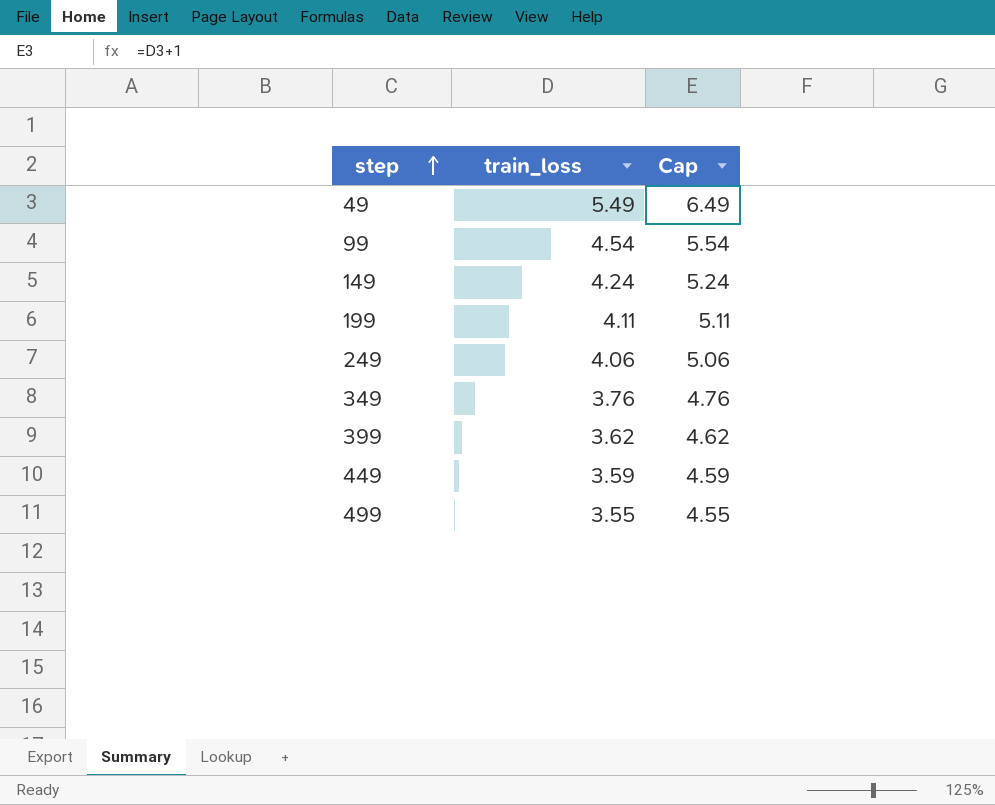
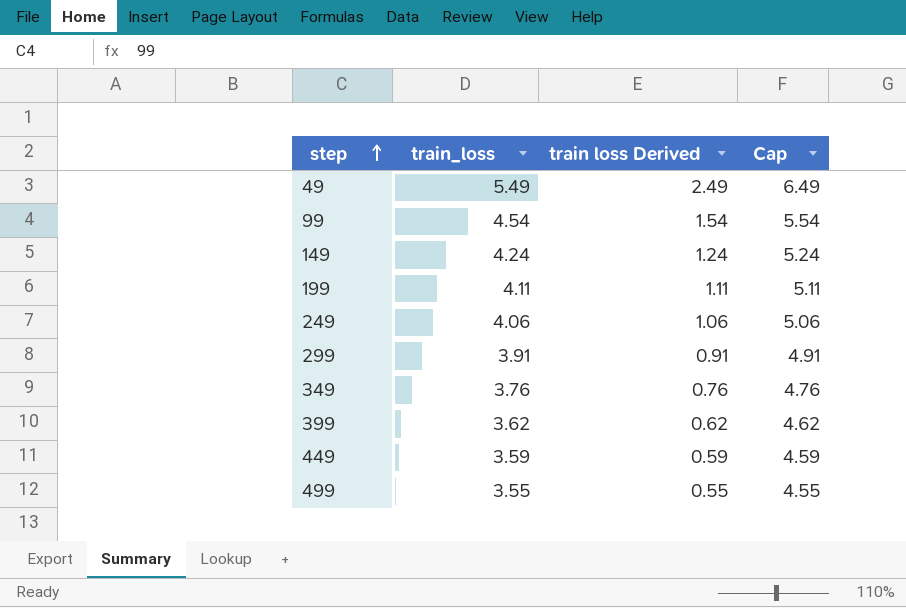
column train loss Derived | formula: none -> [train_loss] - 3
row 299: none -> 3.91 | 0.91 | 4.91

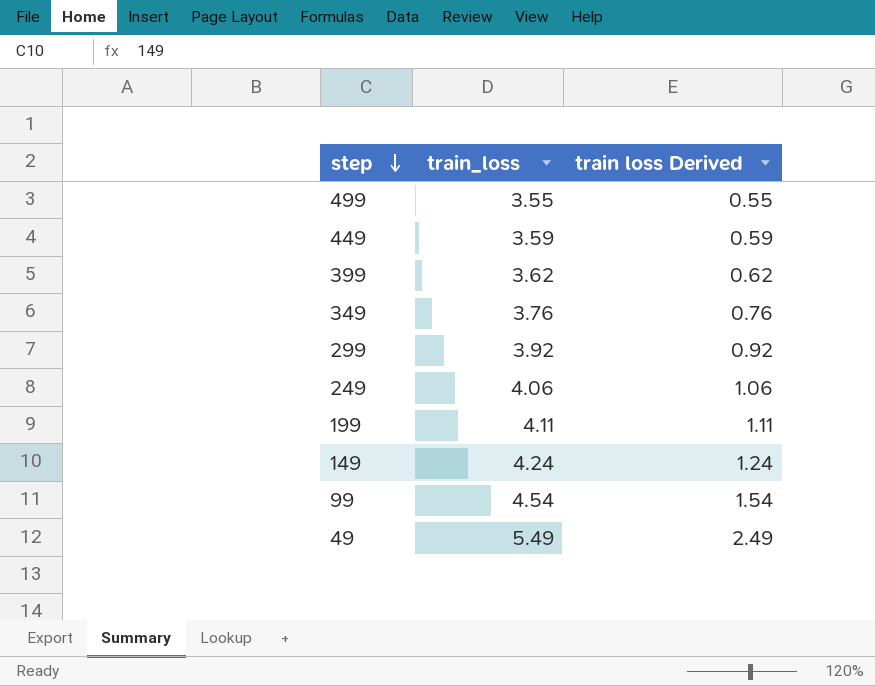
row order: step ascending -> step descending
column Cap | formula: [train_loss] + 1 -> none
299 | train_loss: 3.91 -> 3.92
299 | train loss Derived: 0.91 -> 0.92

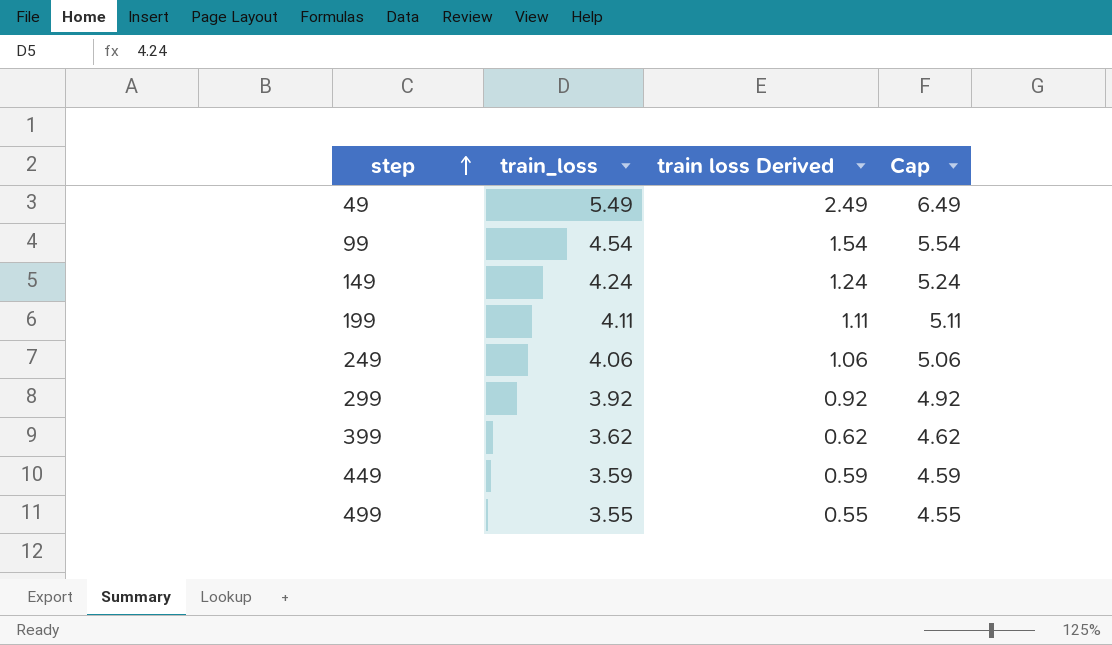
row order: step descending -> step ascending
column Cap | formula: none -> [train_loss] + 1
row 349: 3.76 | 0.76 -> none

